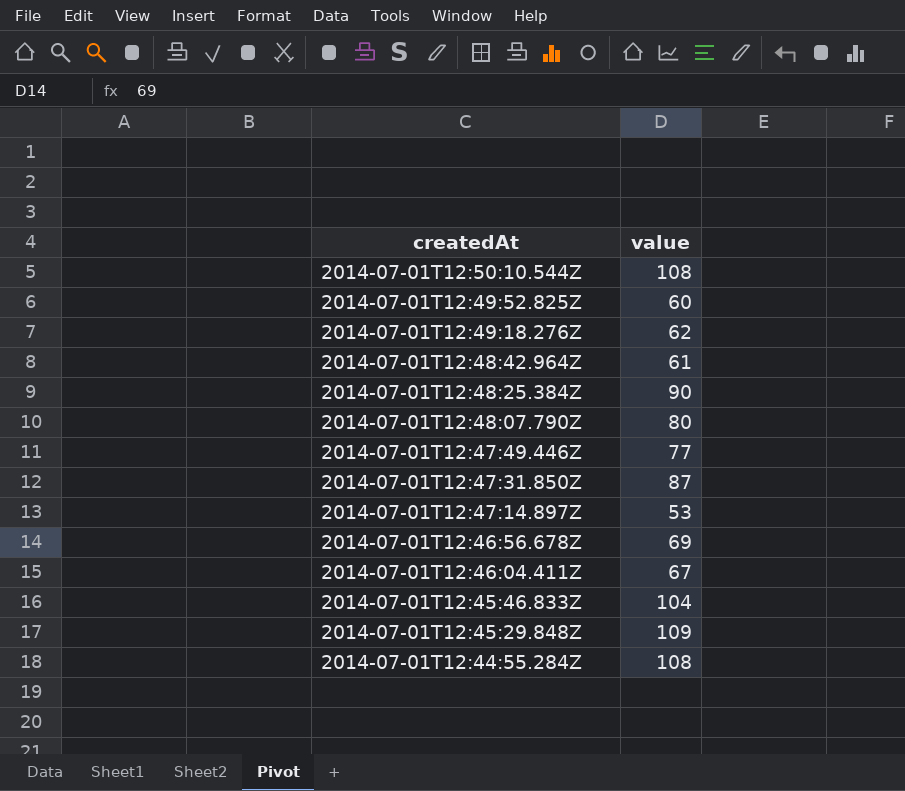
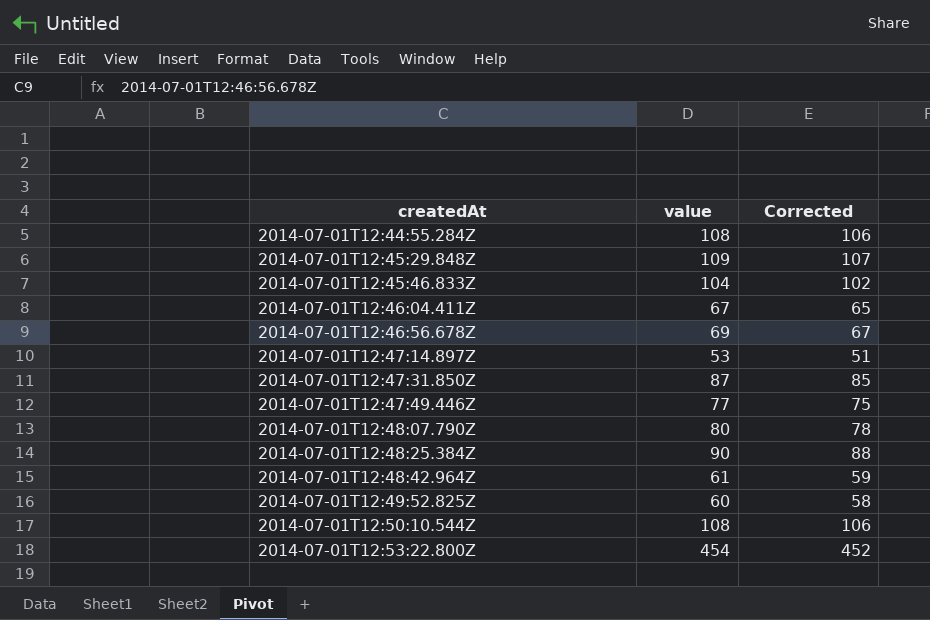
row order: createdAt descending -> createdAt ascending
column Corrected | formula: none -> [value] - 2
row 2014-07-01T12:49:18.276Z: 62 -> none
row 2014-07-01T12:53:22.800Z: none -> 454 | 452

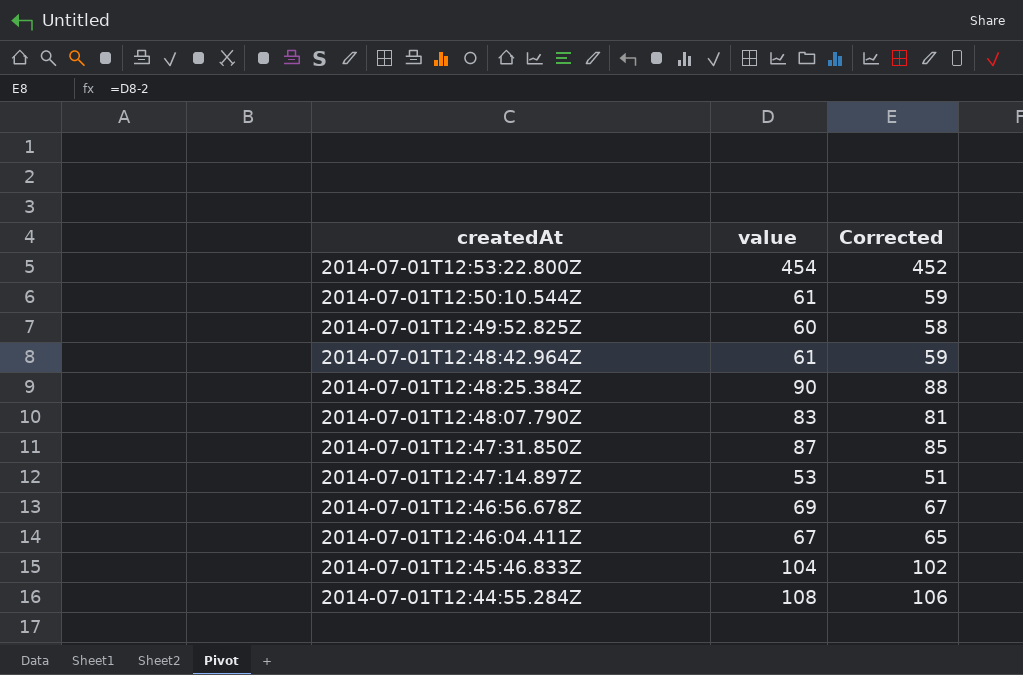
row order: createdAt ascending -> createdAt descending
row 2014-07-01T12:45:29.848Z: 109 | 107 -> none
row 2014-07-01T12:47:49.446Z: 77 | 75 -> none
2014-07-01T12:50:10.544Z | value: 108 -> 61
2014-07-01T12:50:10.544Z | Corrected: 106 -> 59
2014-07-01T12:48:07.790Z | value: 80 -> 83
2014-07-01T12:48:07.790Z | Corrected: 78 -> 81

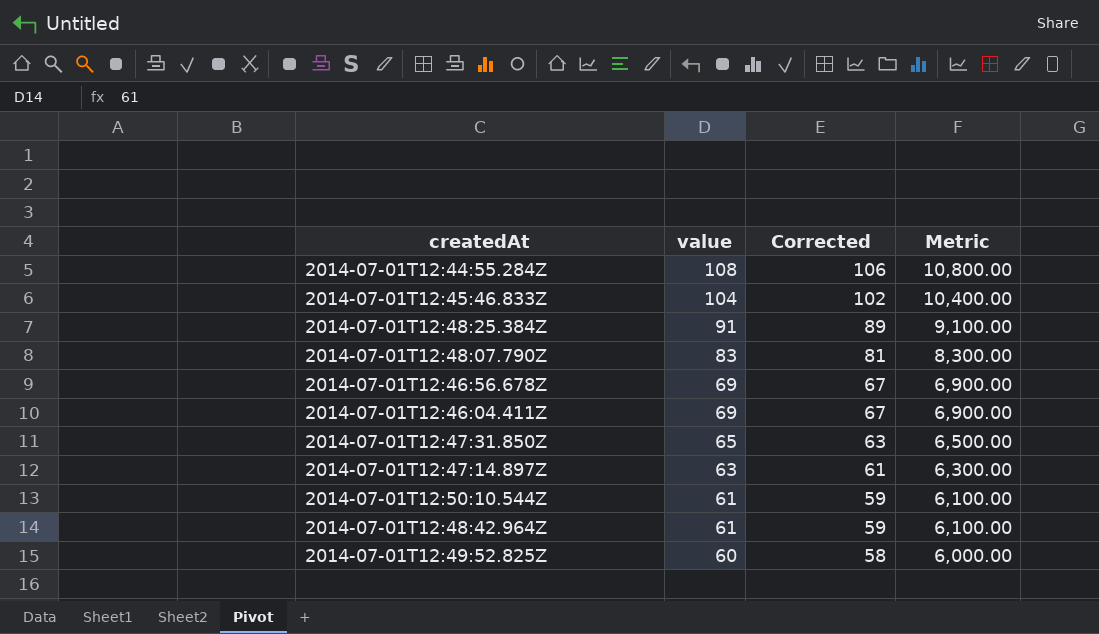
row order: createdAt descending -> value descending
column Metric | formula: none -> [value] * 100
row 2014-07-01T12:53:22.800Z: 454 | 452 -> none
2014-07-01T12:48:25.384Z | value: 90 -> 91
2014-07-01T12:48:25.384Z | Corrected: 88 -> 89
2014-07-01T12:46:04.411Z | value: 67 -> 69
2014-07-01T12:46:04.411Z | Corrected: 65 -> 67
2014-07-01T12:47:31.850Z | value: 87 -> 65
2014-07-01T12:47:31.850Z | Corrected: 85 -> 63
2014-07-01T12:47:14.897Z | value: 53 -> 63
2014-07-01T12:47:14.897Z | Corrected: 51 -> 61

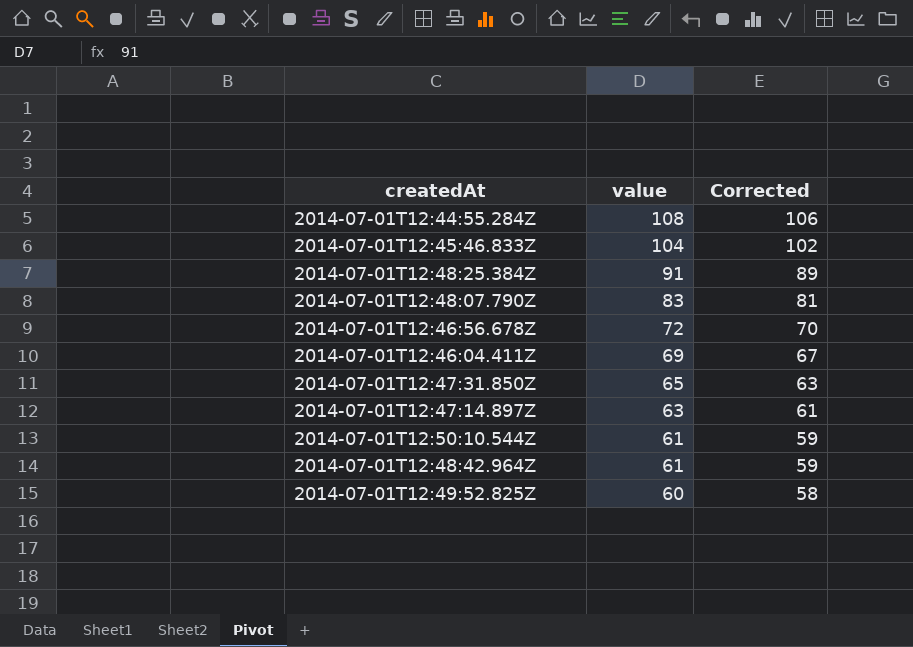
column Metric | formula: [value] * 100 -> none
2014-07-01T12:46:56.678Z | value: 69 -> 72
2014-07-01T12:46:56.678Z | Corrected: 67 -> 70

